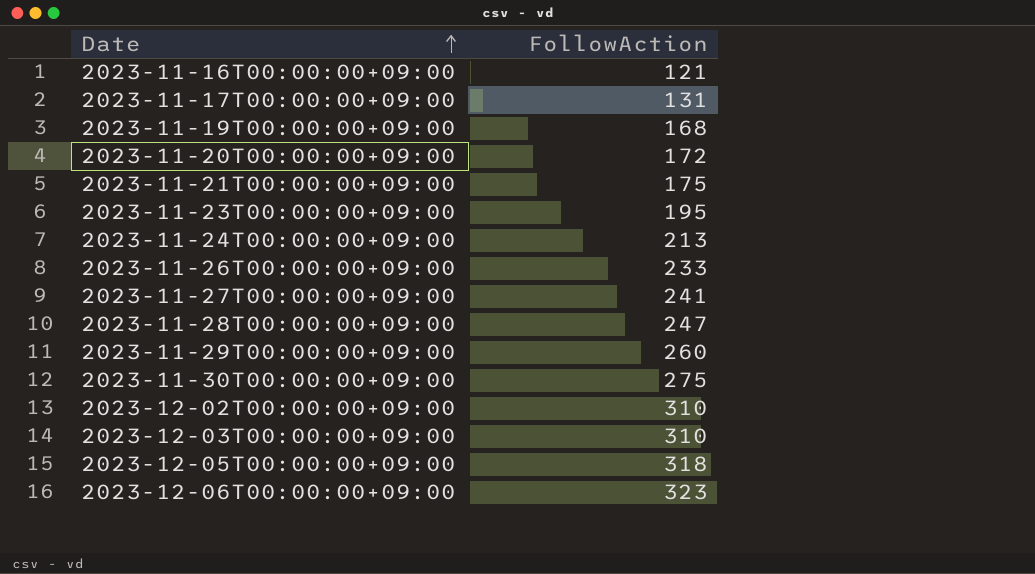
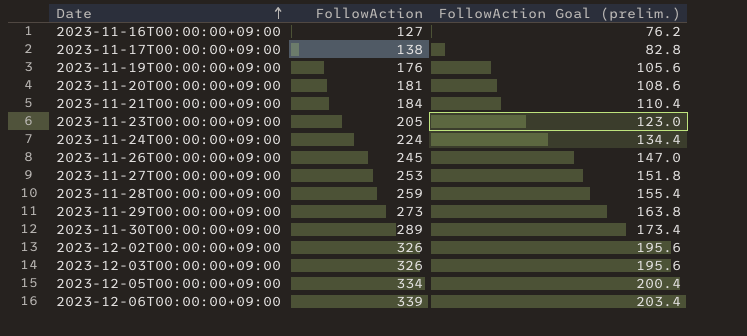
column FollowAction Goal (prelim.) | formula: none -> [FollowAction] * 0.6
2023-11-16T00:00:00+09:00 | FollowAction: 121 -> 127
2023-11-17T00:00:00+09:00 | FollowAction: 131 -> 138
2023-11-19T00:00:00+09:00 | FollowAction: 168 -> 176
2023-11-20T00:00:00+09:00 | FollowAction: 172 -> 181
2023-11-21T00:00:00+09:00 | FollowAction: 175 -> 184
2023-11-23T00:00:00+09:00 | FollowAction: 195 -> 205
2023-11-24T00:00:00+09:00 | FollowAction: 213 -> 224
2023-11-26T00:00:00+09:00 | FollowAction: 233 -> 245
2023-11-27T00:00:00+09:00 | FollowAction: 241 -> 253
2023-11-28T00:00:00+09:00 | FollowAction: 247 -> 259
2023-11-29T00:00:00+09:00 | FollowAction: 260 -> 273
2023-11-30T00:00:00+09:00 | FollowAction: 275 -> 289
2023-12-02T00:00:00+09:00 | FollowAction: 310 -> 326
2023-12-03T00:00:00+09:00 | FollowAction: 310 -> 326
2023-12-05T00:00:00+09:00 | FollowAction: 318 -> 334
2023-12-06T00:00:00+09:00 | FollowAction: 323 -> 339

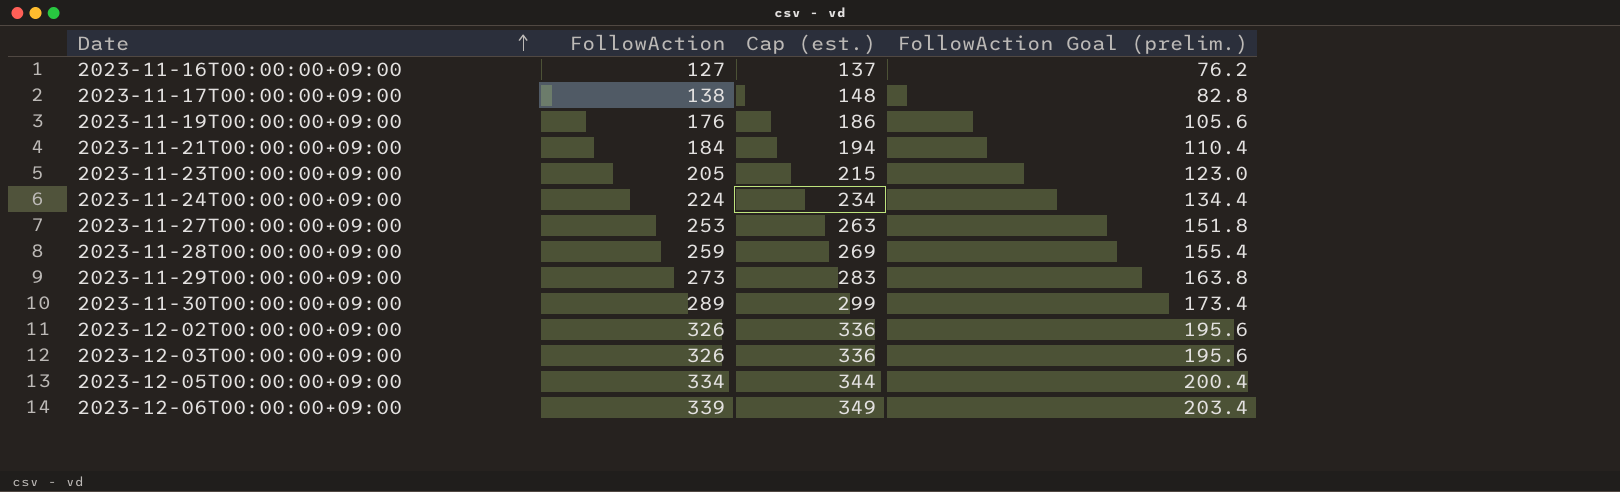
column Cap (est.) | formula: none -> [FollowAction] + 10
row 2023-11-20T00:00:00+09:00: 181 | 108.6 -> none
row 2023-11-26T00:00:00+09:00: 245 | 147.0 -> none

